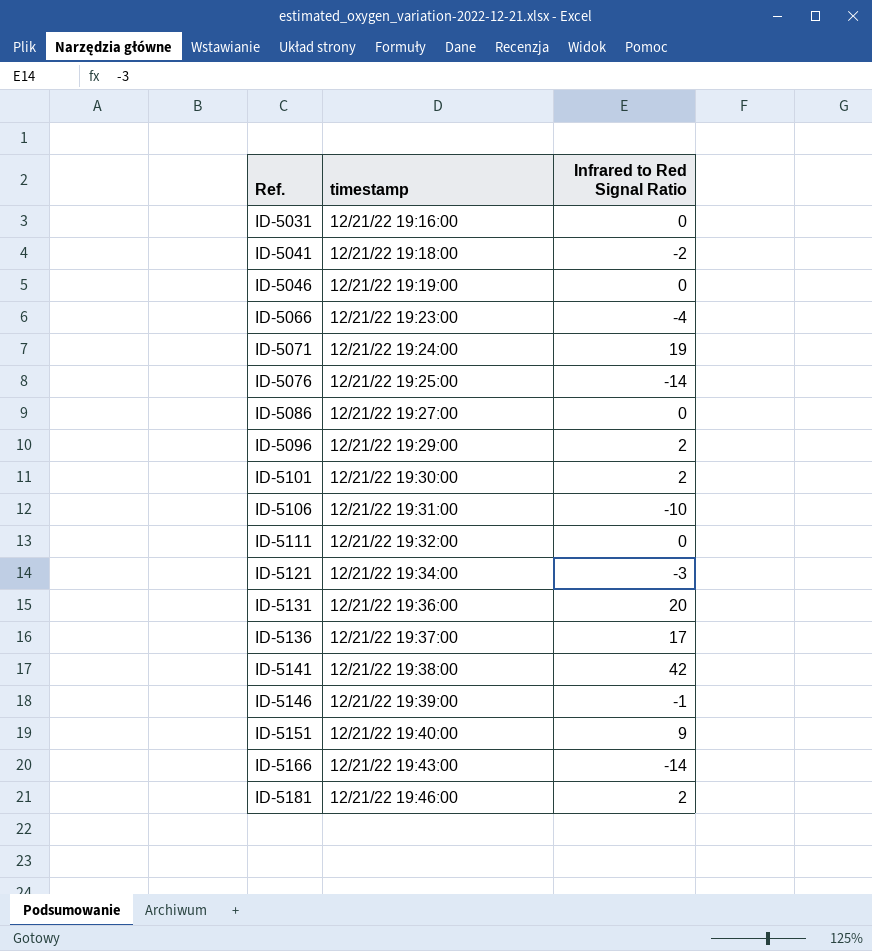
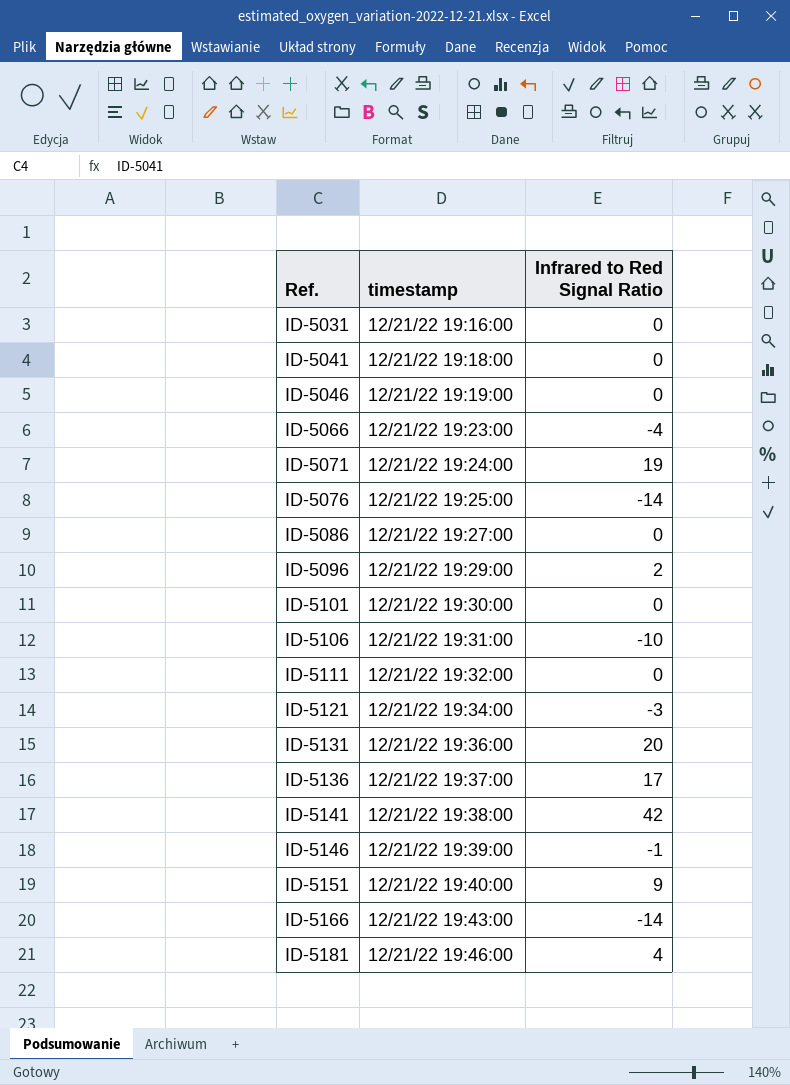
ID-5041 | Infrared to Red Signal Ratio: -2 -> 0
ID-5101 | Infrared to Red Signal Ratio: 2 -> 0
ID-5181 | Infrared to Red Signal Ratio: 2 -> 4

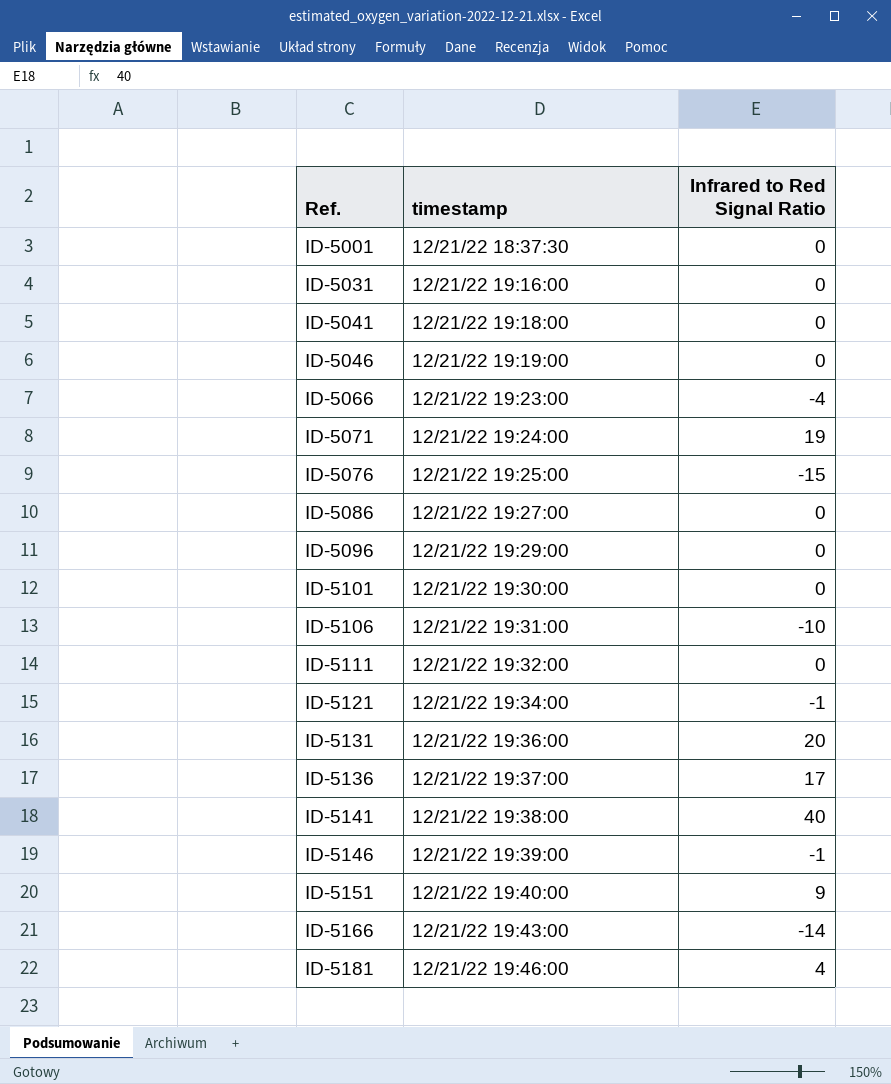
row ID-5001: none -> 12/21/22 18:37:30 | 0
ID-5076 | Infrared to Red Signal Ratio: -14 -> -15
ID-5096 | Infrared to Red Signal Ratio: 2 -> 0
ID-5121 | Infrared to Red Signal Ratio: -3 -> -1
ID-5141 | Infrared to Red Signal Ratio: 42 -> 40

